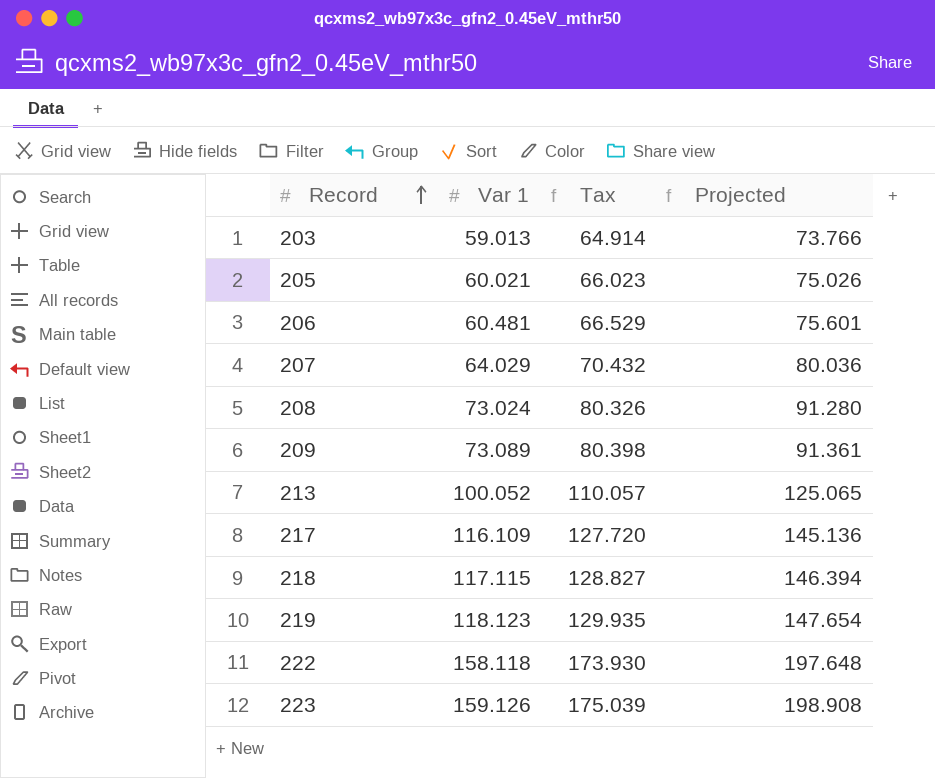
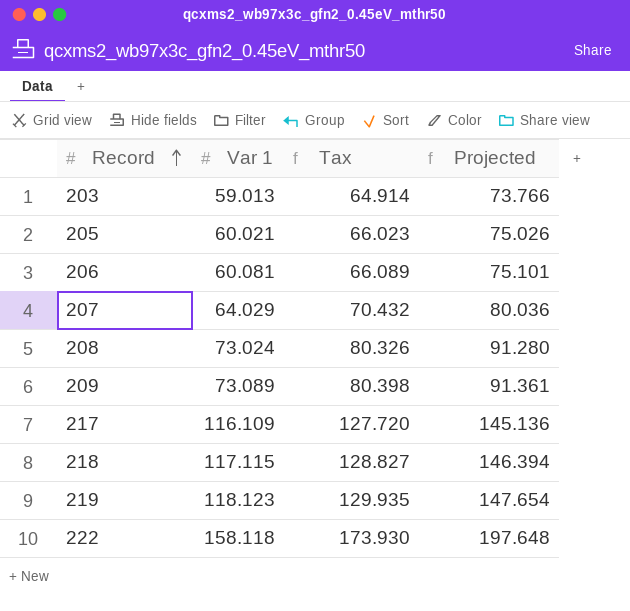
row 213: 100.052 | 110.057 | 125.065 -> none
row 223: 159.126 | 175.039 | 198.908 -> none
206 | Var 1: 60.481 -> 60.081
206 | Tax: 66.529 -> 66.089
206 | Projected: 75.601 -> 75.101

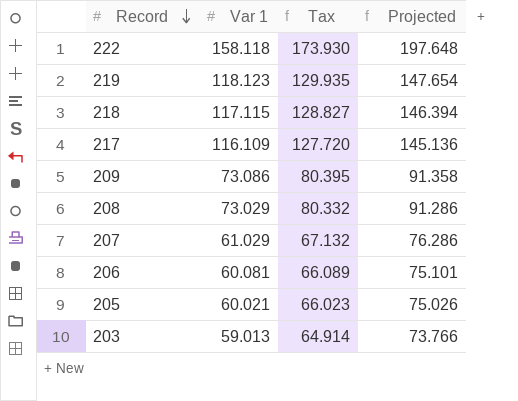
row order: Record ascending -> Record descending
209 | Var 1: 73.089 -> 73.086
209 | Tax: 80.398 -> 80.395
209 | Projected: 91.361 -> 91.358
208 | Var 1: 73.024 -> 73.029
208 | Tax: 80.326 -> 80.332
208 | Projected: 91.280 -> 91.286
207 | Var 1: 64.029 -> 61.029
207 | Tax: 70.432 -> 67.132
207 | Projected: 80.036 -> 76.286

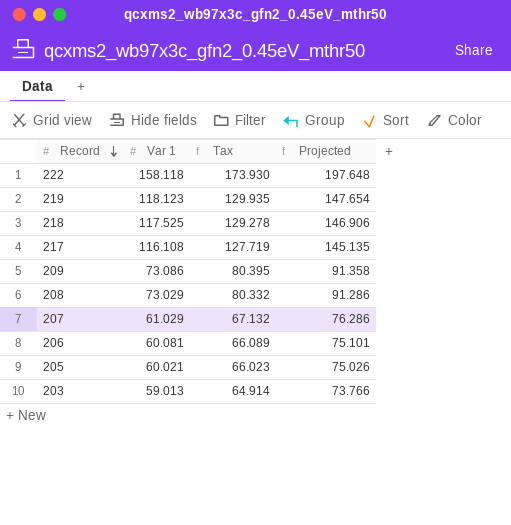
218 | Var 1: 117.115 -> 117.525
218 | Tax: 128.827 -> 129.278
218 | Projected: 146.394 -> 146.906
217 | Var 1: 116.109 -> 116.108
217 | Tax: 127.720 -> 127.719
217 | Projected: 145.136 -> 145.135

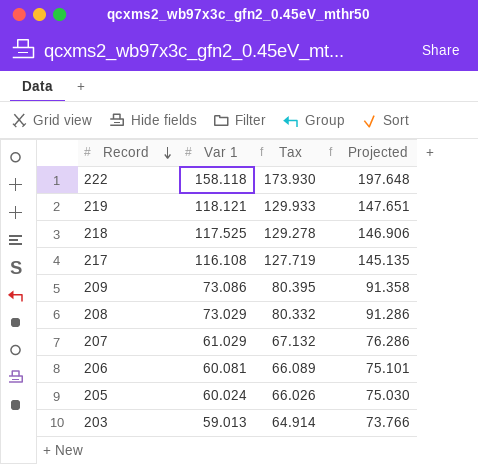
219 | Var 1: 118.123 -> 118.121
219 | Tax: 129.935 -> 129.933
219 | Projected: 147.654 -> 147.651
205 | Var 1: 60.021 -> 60.024
205 | Tax: 66.023 -> 66.026
205 | Projected: 75.026 -> 75.030

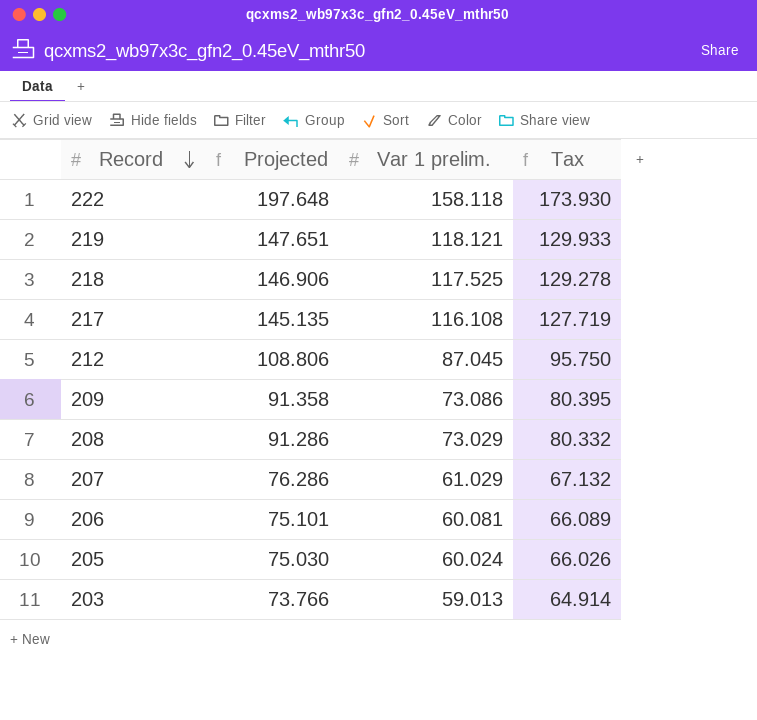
column Projected | position: 4 -> 2
column name: Var 1 -> Var 1 prelim.
row 212: none -> 108.806 | 87.045 | 95.750

